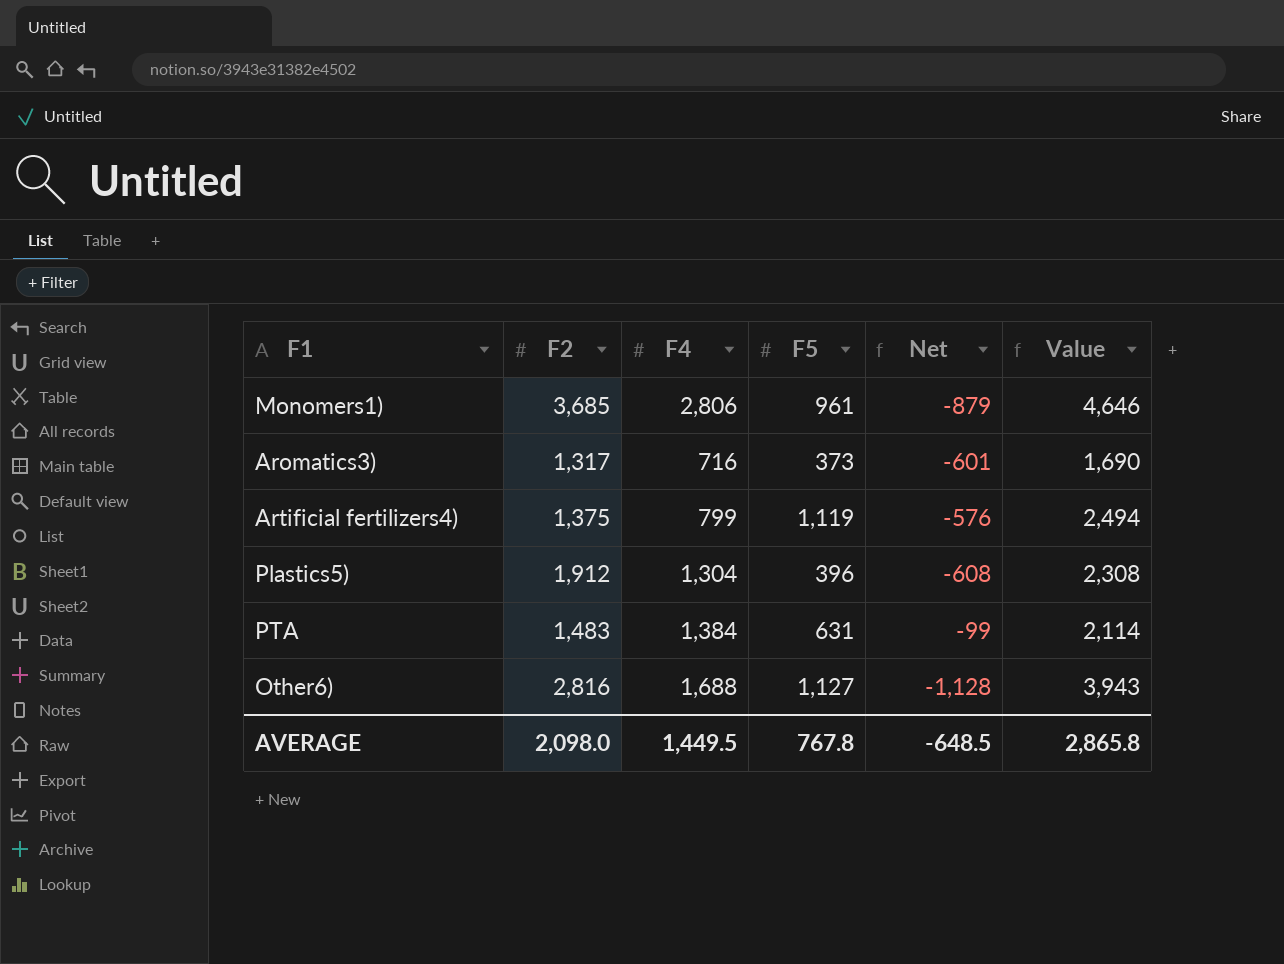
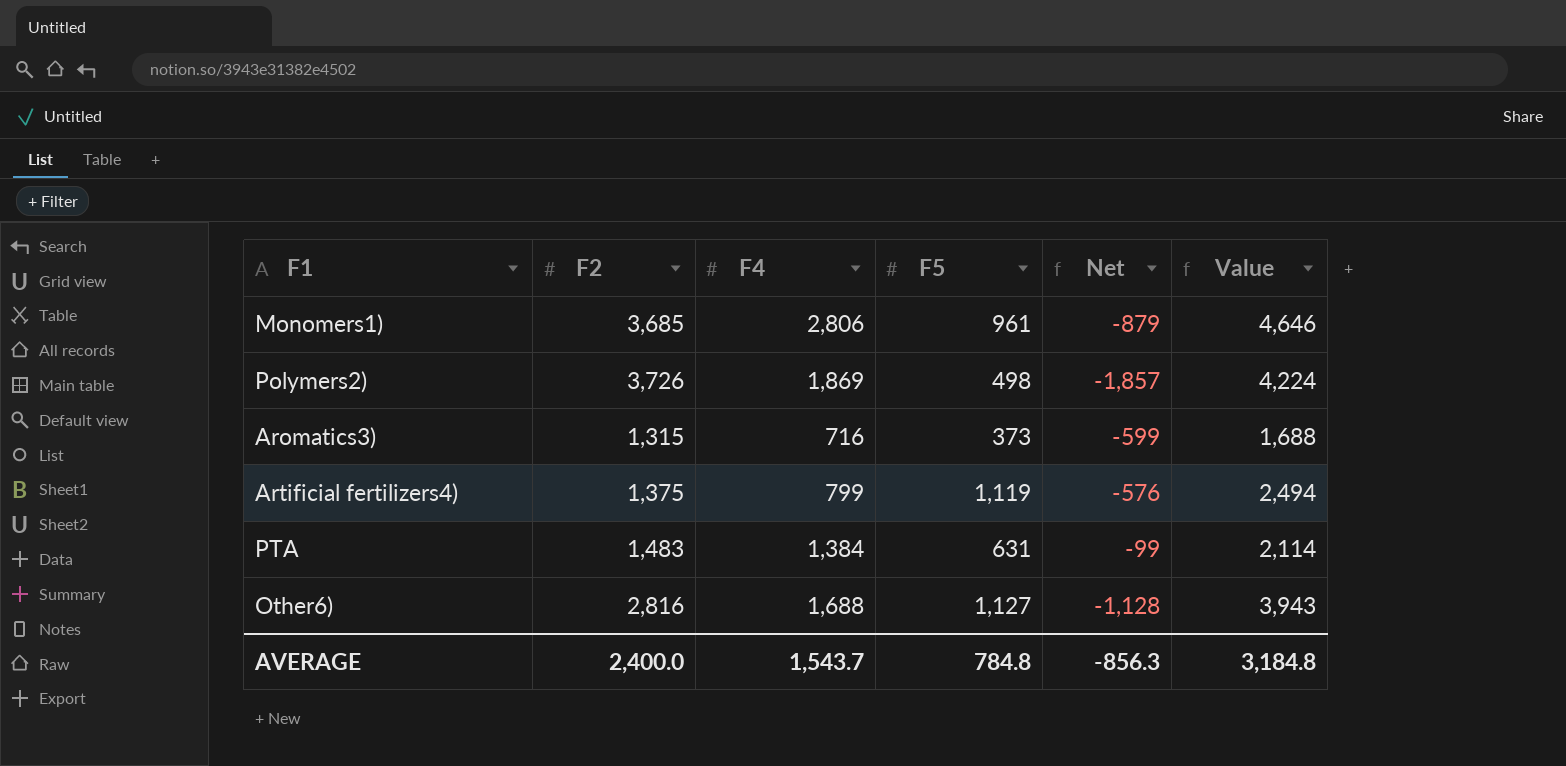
row Plastics5): 1,912 | 1,304 | 396 | -608 | 2,308 -> none
row Polymers2): none -> 3,726 | 1,869 | 498 | -1,857 | 4,224
Aromatics3) | F2: 1,317 -> 1,315
Aromatics3) | Net: -601 -> -599
Aromatics3) | Value: 1,690 -> 1,688
AVERAGE | F2: 2,098.0 -> 2,400.0
AVERAGE | F4: 1,449.5 -> 1,543.7
AVERAGE | F5: 767.8 -> 784.8
AVERAGE | Net: -648.5 -> -856.3
AVERAGE | Value: 2,865.8 -> 3,184.8

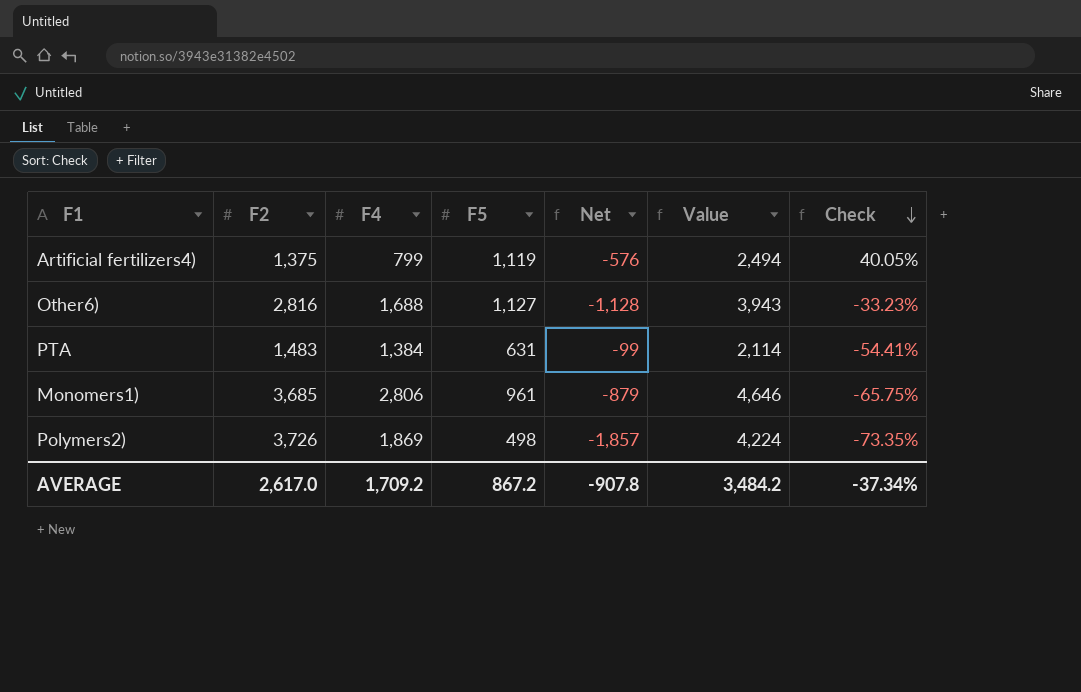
row order: none -> Check descending
column Check | formula: none -> ([F5] - [F4]) / [F4]
row Aromatics3): 1,315 | 716 | 373 | -599 | 1,688 -> none
AVERAGE | F2: 2,400.0 -> 2,617.0
AVERAGE | F4: 1,543.7 -> 1,709.2
AVERAGE | F5: 784.8 -> 867.2
AVERAGE | Net: -856.3 -> -907.8
AVERAGE | Value: 3,184.8 -> 3,484.2

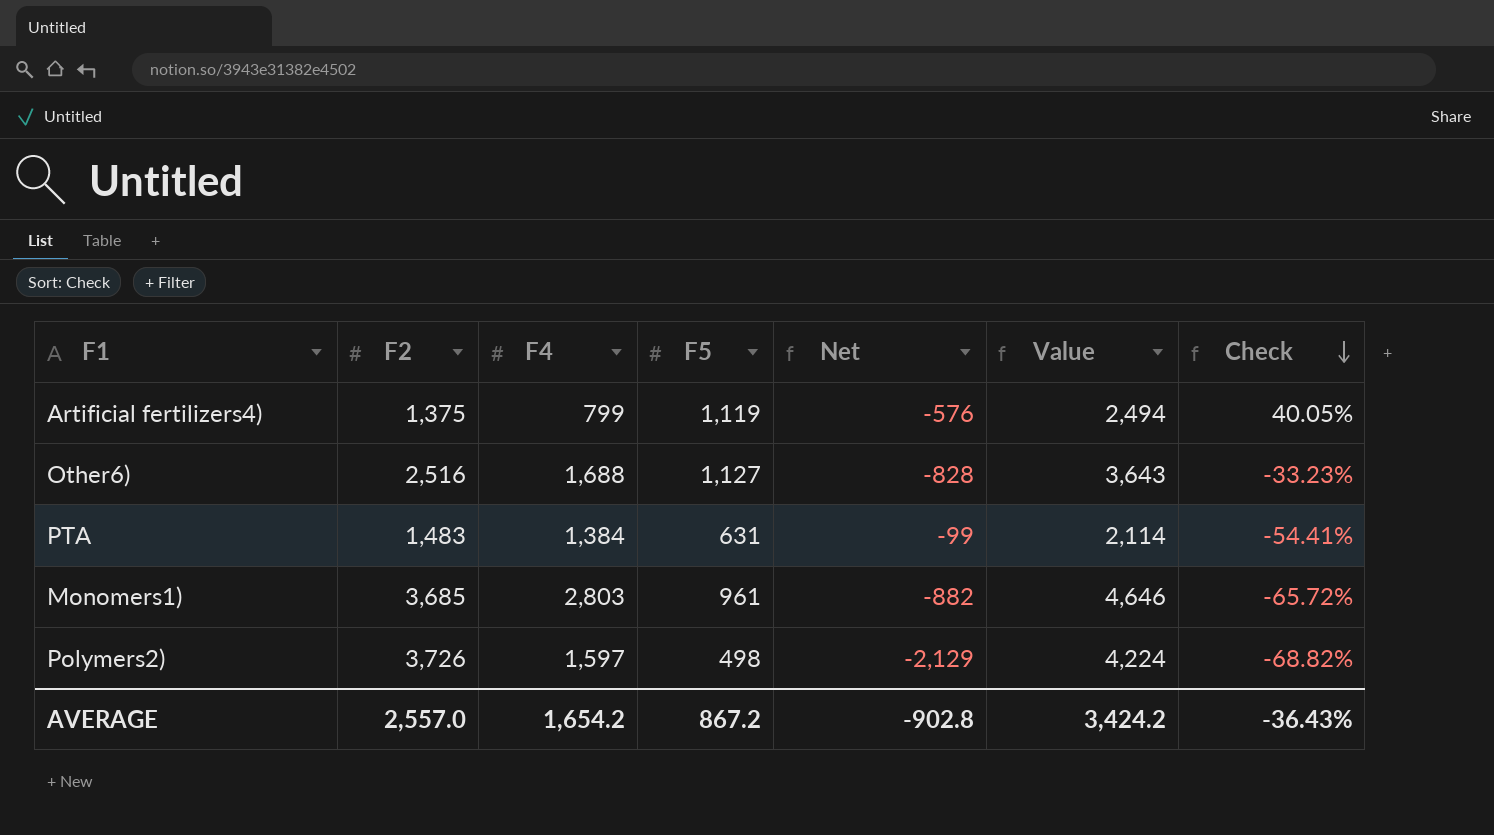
Other6) | F2: 2,816 -> 2,516
Other6) | Net: -1,128 -> -828
Other6) | Value: 3,943 -> 3,643
Monomers1) | F4: 2,806 -> 2,803
Monomers1) | Net: -879 -> -882
Monomers1) | Check: -65.75% -> -65.72%
Polymers2) | F4: 1,869 -> 1,597
Polymers2) | Net: -1,857 -> -2,129
Polymers2) | Check: -73.35% -> -68.82%
AVERAGE | F2: 2,617.0 -> 2,557.0
AVERAGE | F4: 1,709.2 -> 1,654.2
AVERAGE | Net: -907.8 -> -902.8
AVERAGE | Value: 3,484.2 -> 3,424.2
AVERAGE | Check: -37.34% -> -36.43%

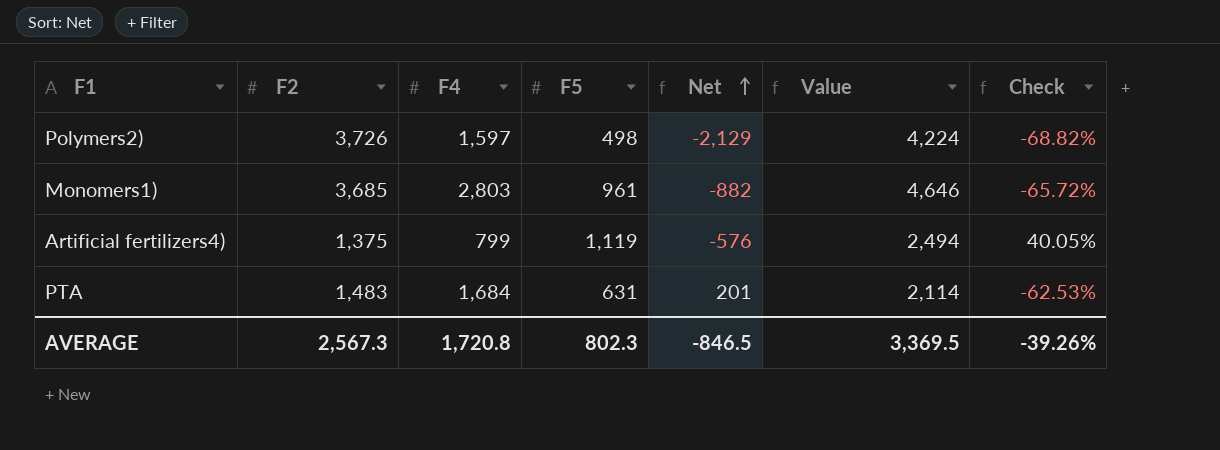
row order: Check descending -> Net ascending
row Other6): 2,516 | 1,688 | 1,127 | -828 | 3,643 | -33.23% -> none
PTA | F4: 1,384 -> 1,684
PTA | Net: -99 -> 201
PTA | Check: -54.41% -> -62.53%
AVERAGE | F2: 2,557.0 -> 2,567.3
AVERAGE | F4: 1,654.2 -> 1,720.8
AVERAGE | F5: 867.2 -> 802.3
AVERAGE | Net: -902.8 -> -846.5
AVERAGE | Value: 3,424.2 -> 3,369.5
AVERAGE | Check: -36.43% -> -39.26%

